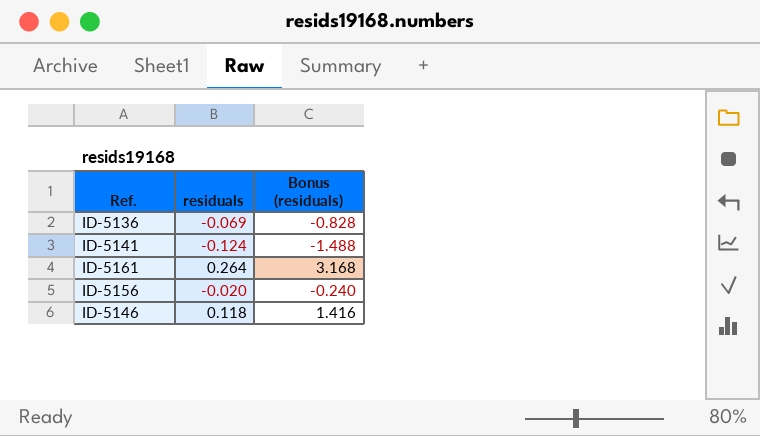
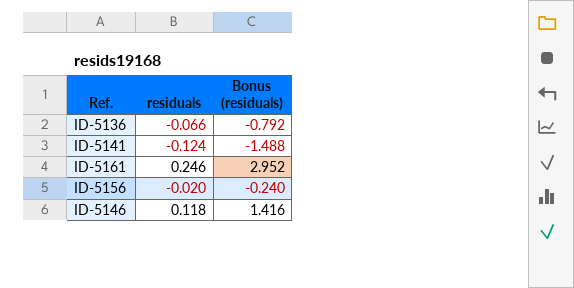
ID-5136 | residuals: -0.069 -> -0.066
ID-5136 | Bonus (residuals): -0.828 -> -0.792
ID-5161 | residuals: 0.264 -> 0.246
ID-5161 | Bonus (residuals): 3.168 -> 2.952

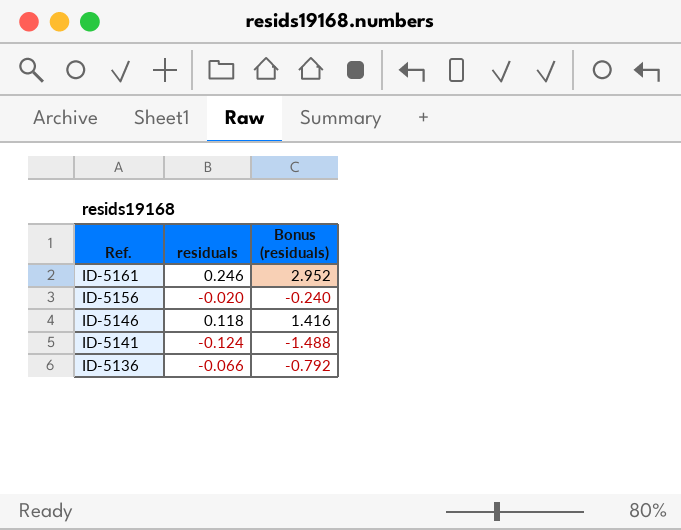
row order: none -> Ref. descending

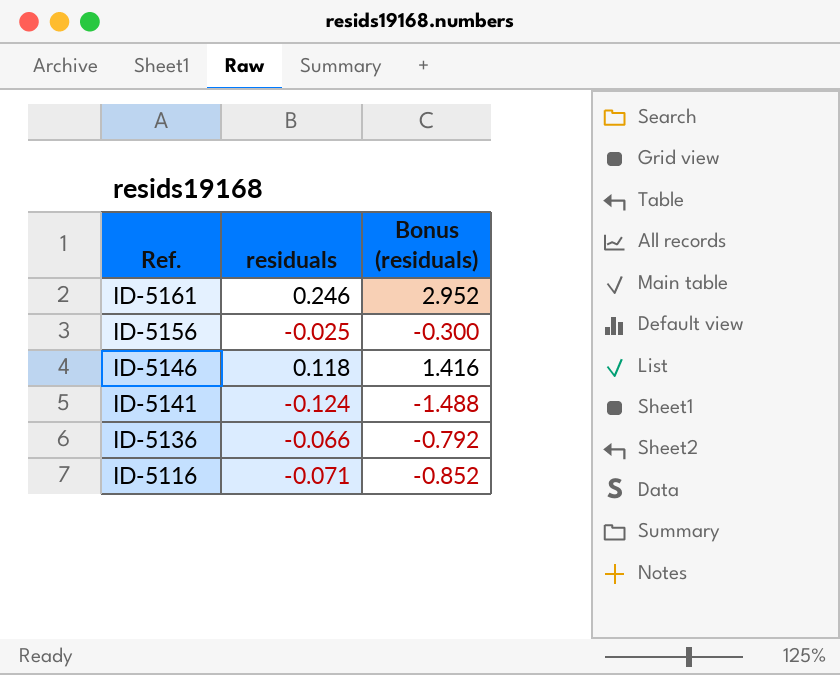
ID-5156 | residuals: -0.020 -> -0.025
ID-5156 | Bonus (residuals): -0.240 -> -0.300
row ID-5116: none -> -0.071 | -0.852

